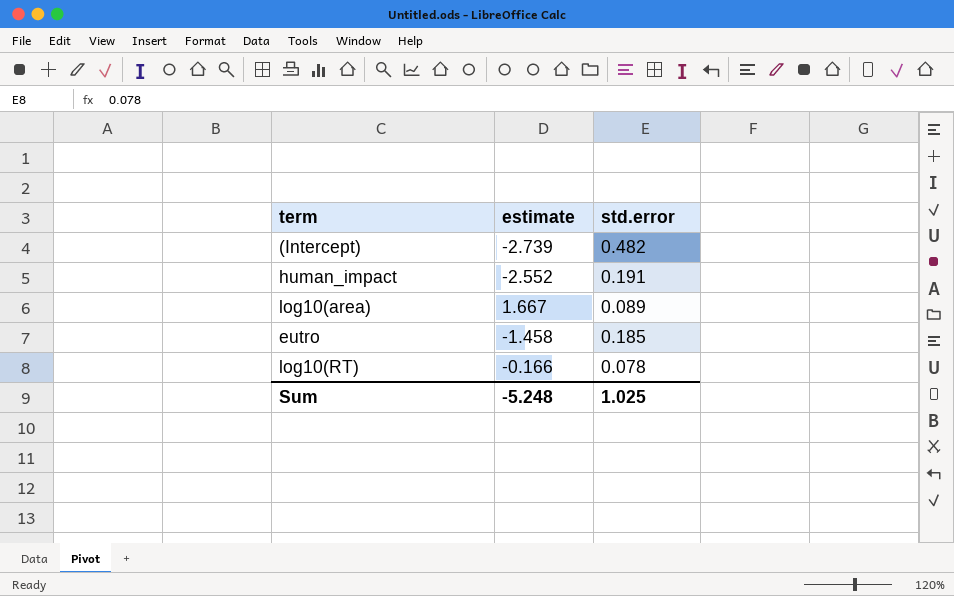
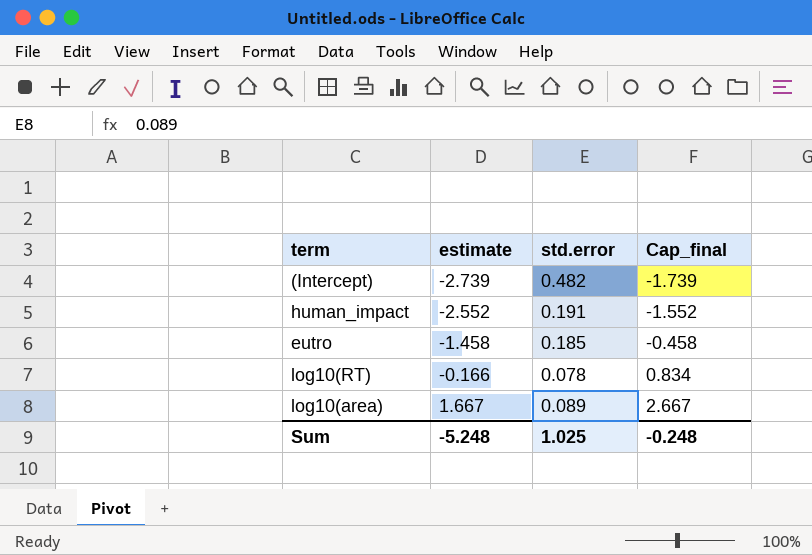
row order: none -> estimate ascending
column Cap_final | formula: none -> [estimate] + 1

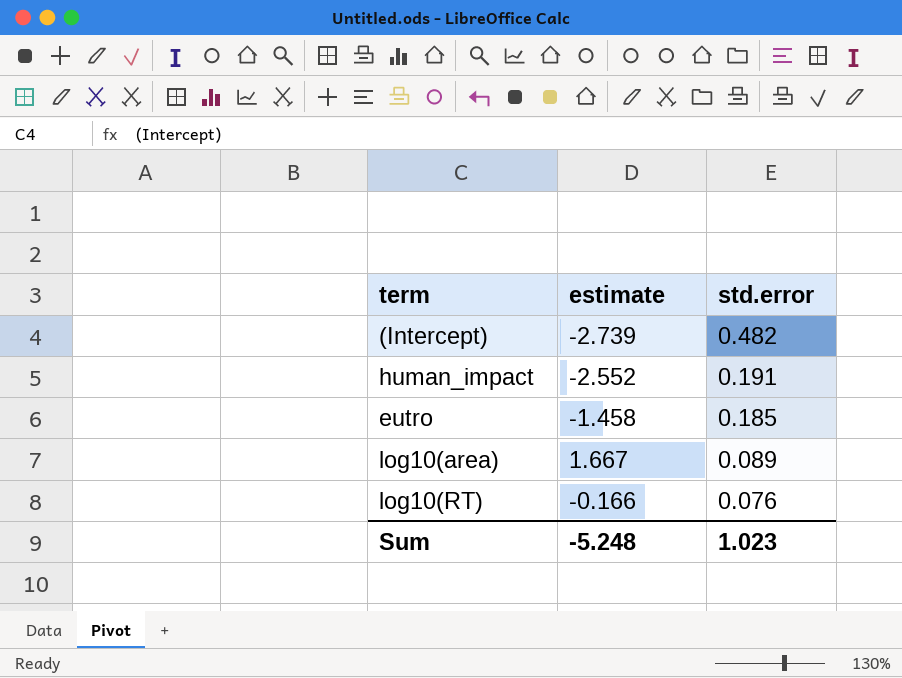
row order: estimate ascending -> std.error descending
column Cap_final | formula: [estimate] + 1 -> none
log10(RT) | std.error: 0.078 -> 0.076
Sum | std.error: 1.025 -> 1.023

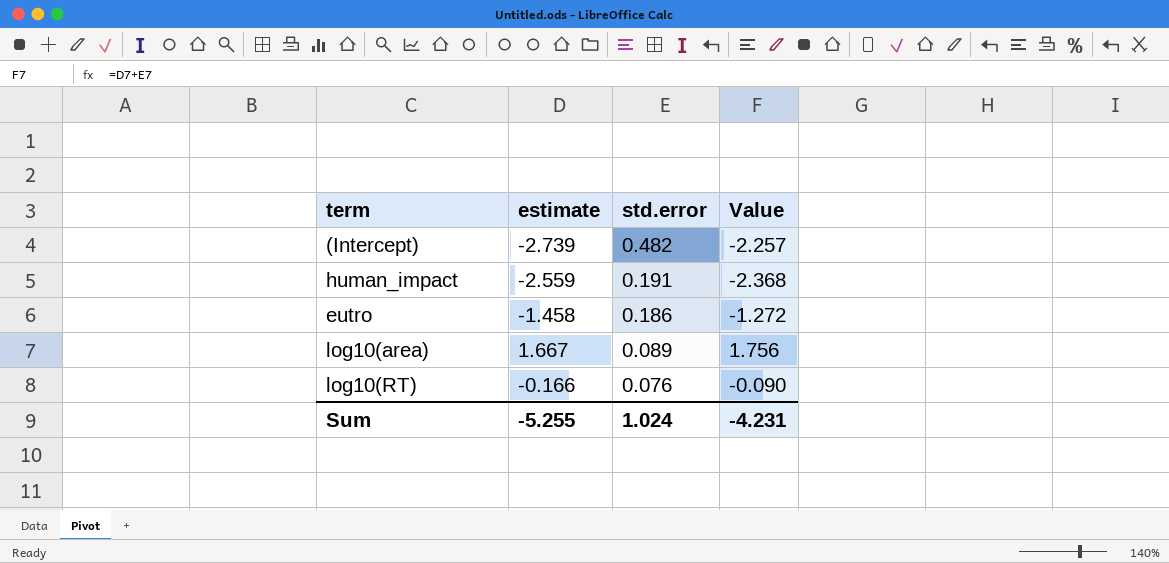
column Value | formula: none -> [estimate] + [std.error]
human_impact | estimate: -2.552 -> -2.559
eutro | std.error: 0.185 -> 0.186
Sum | estimate: -5.248 -> -5.255
Sum | std.error: 1.023 -> 1.024

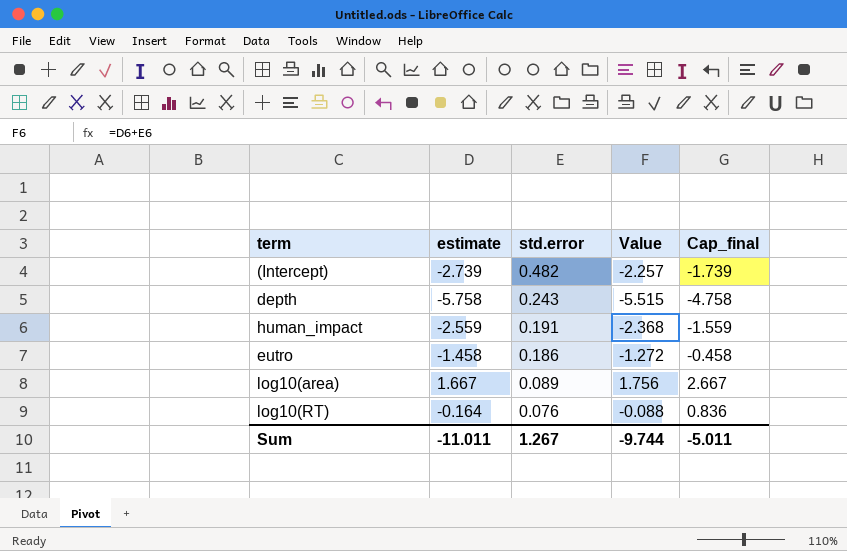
column Cap_final | formula: none -> [estimate] + 1
row depth: none -> -5.758 | 0.243 | -5.515 | -4.758
log10(RT) | estimate: -0.166 -> -0.164
log10(RT) | Value: -0.090 -> -0.088
Sum | estimate: -5.255 -> -11.011
Sum | std.error: 1.024 -> 1.267
Sum | Value: -4.231 -> -9.744

